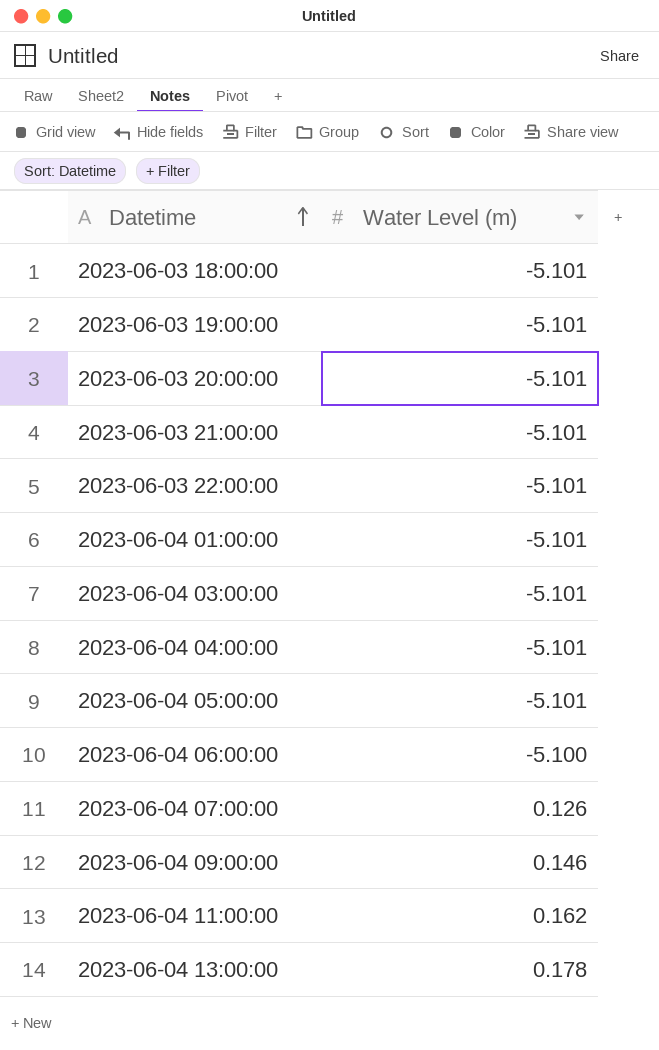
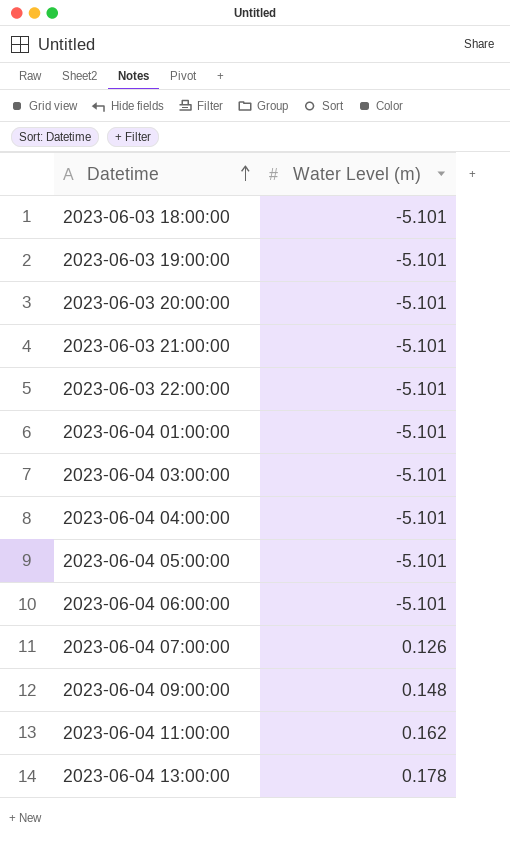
2023-06-04 06:00:00 | Water Level (m): -5.100 -> -5.101
2023-06-04 09:00:00 | Water Level (m): 0.146 -> 0.148

